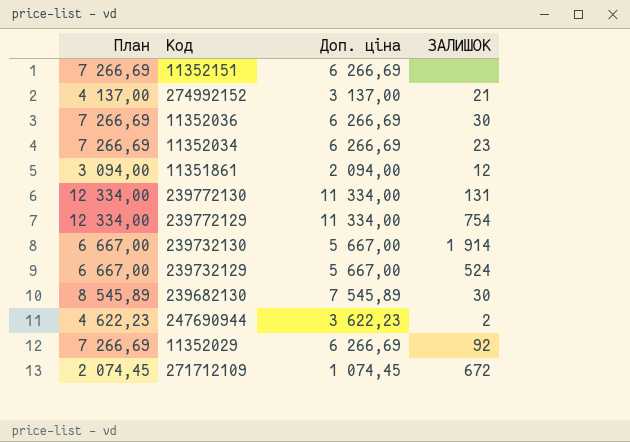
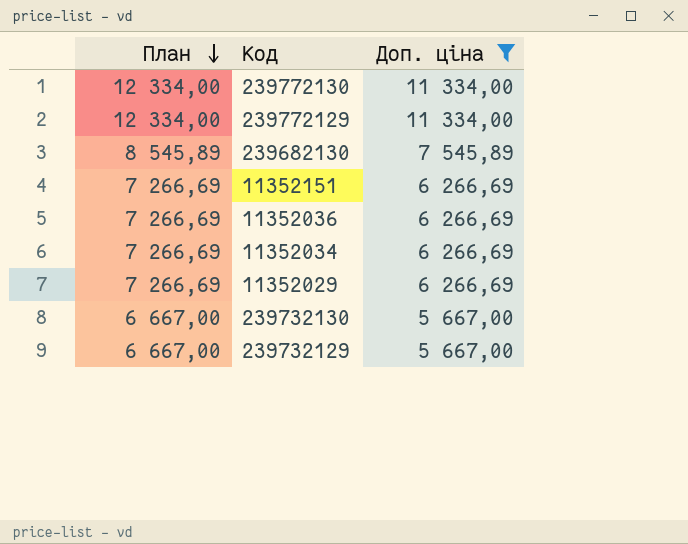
filter: none -> Доп. ціна >= 5 667,00
row order: none -> План descending
column ЗАЛИШОК | position: 4 -> none

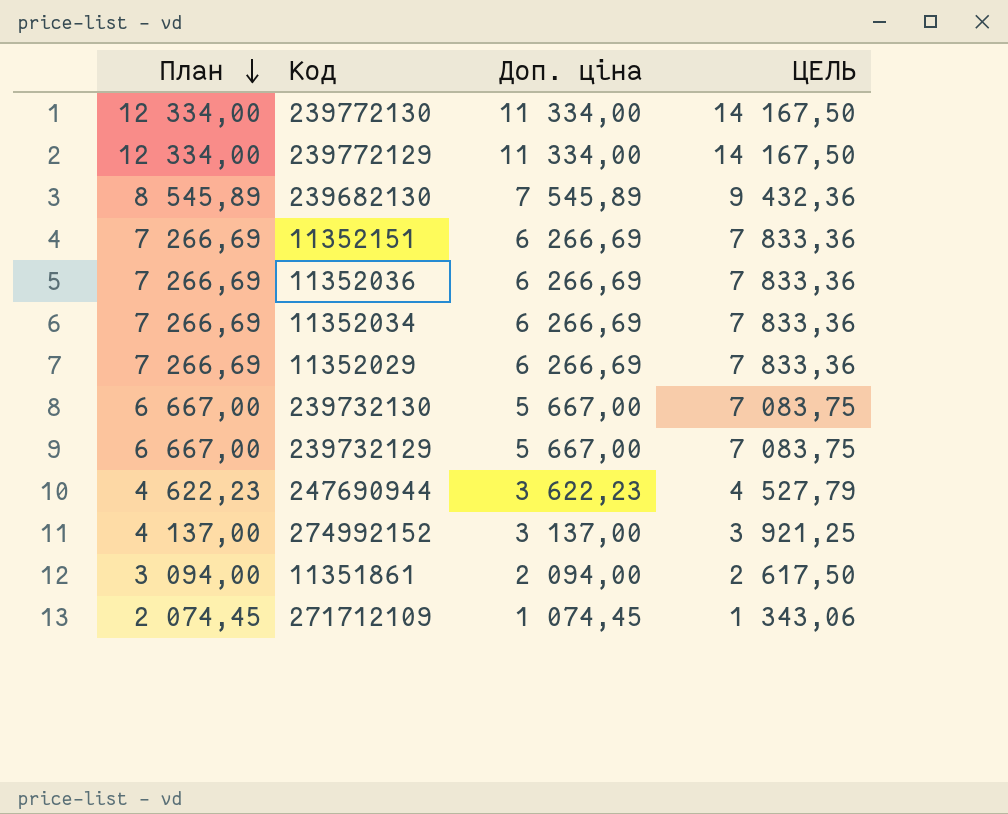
filter: Доп. ціна >= 5 667,00 -> none
column ЦЕЛЬ | formula: none -> [Доп. ціна] * 1,25

